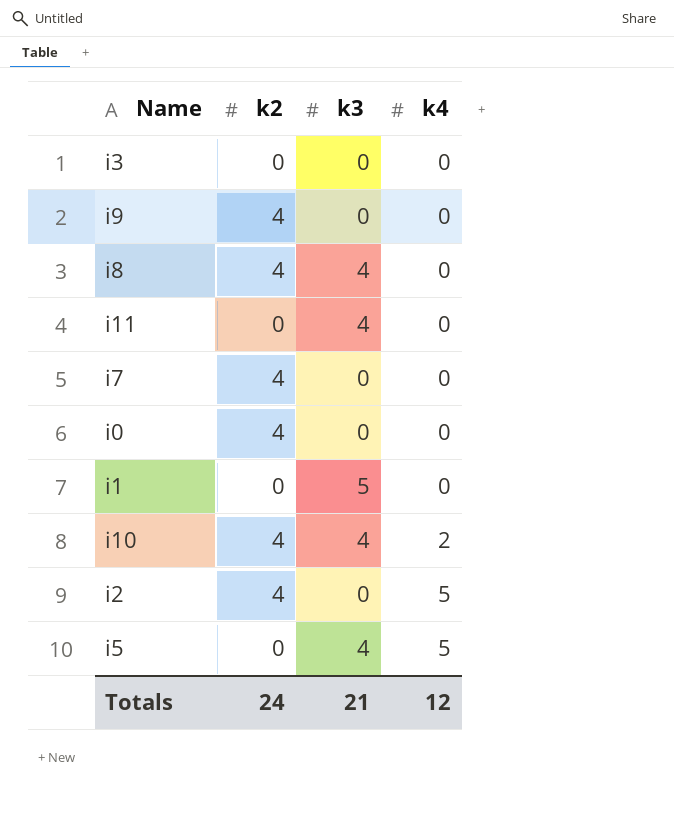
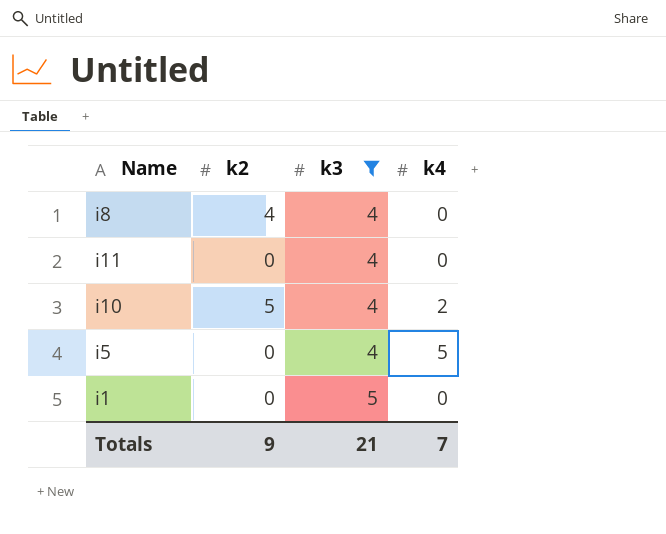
filter: none -> k3 != 0
row order: k4 ascending -> k3 ascending
i10 | k2: 4 -> 5
Totals | k2: 24 -> 9
Totals | k4: 12 -> 7

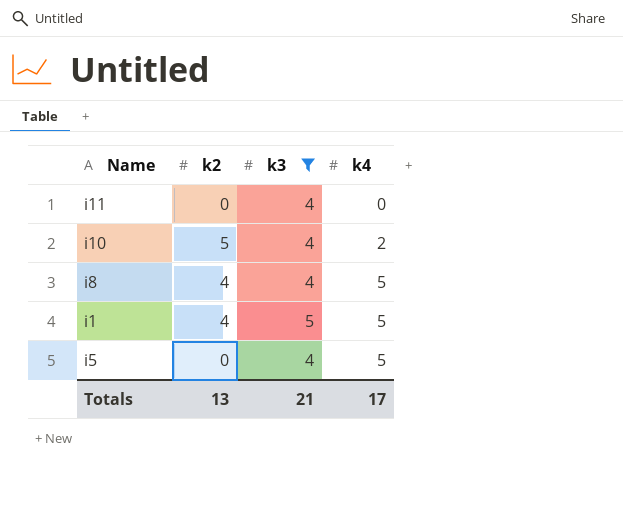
row order: k3 ascending -> k4 ascending
i8 | k4: 0 -> 5
i1 | k2: 0 -> 4
i1 | k4: 0 -> 5
Totals | k2: 9 -> 13
Totals | k4: 7 -> 17

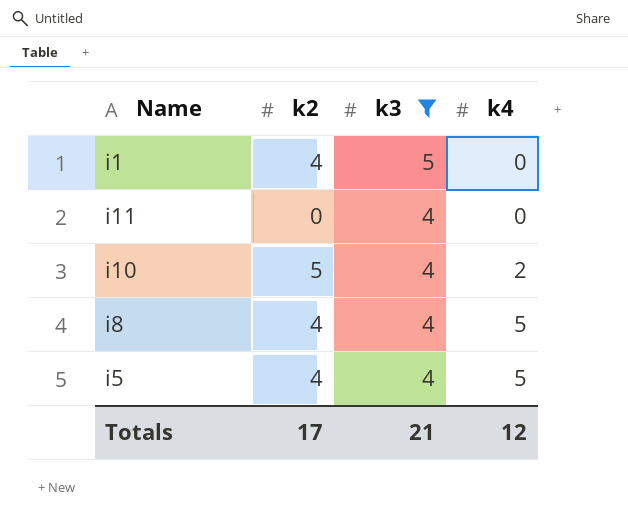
row order: k4 ascending -> k3 descending
i1 | k4: 5 -> 0
i5 | k2: 0 -> 4
Totals | k2: 13 -> 17
Totals | k4: 17 -> 12

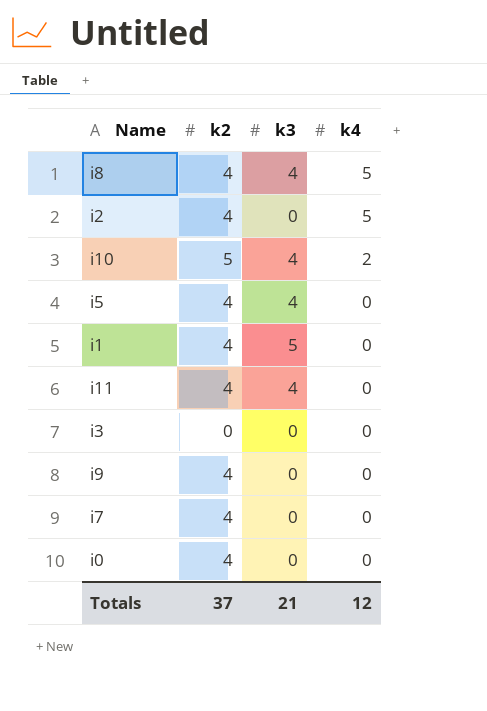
filter: k3 != 0 -> none
row order: k3 descending -> k4 descending
i5 | k4: 5 -> 0
i11 | k2: 0 -> 4
Totals | k2: 17 -> 37

